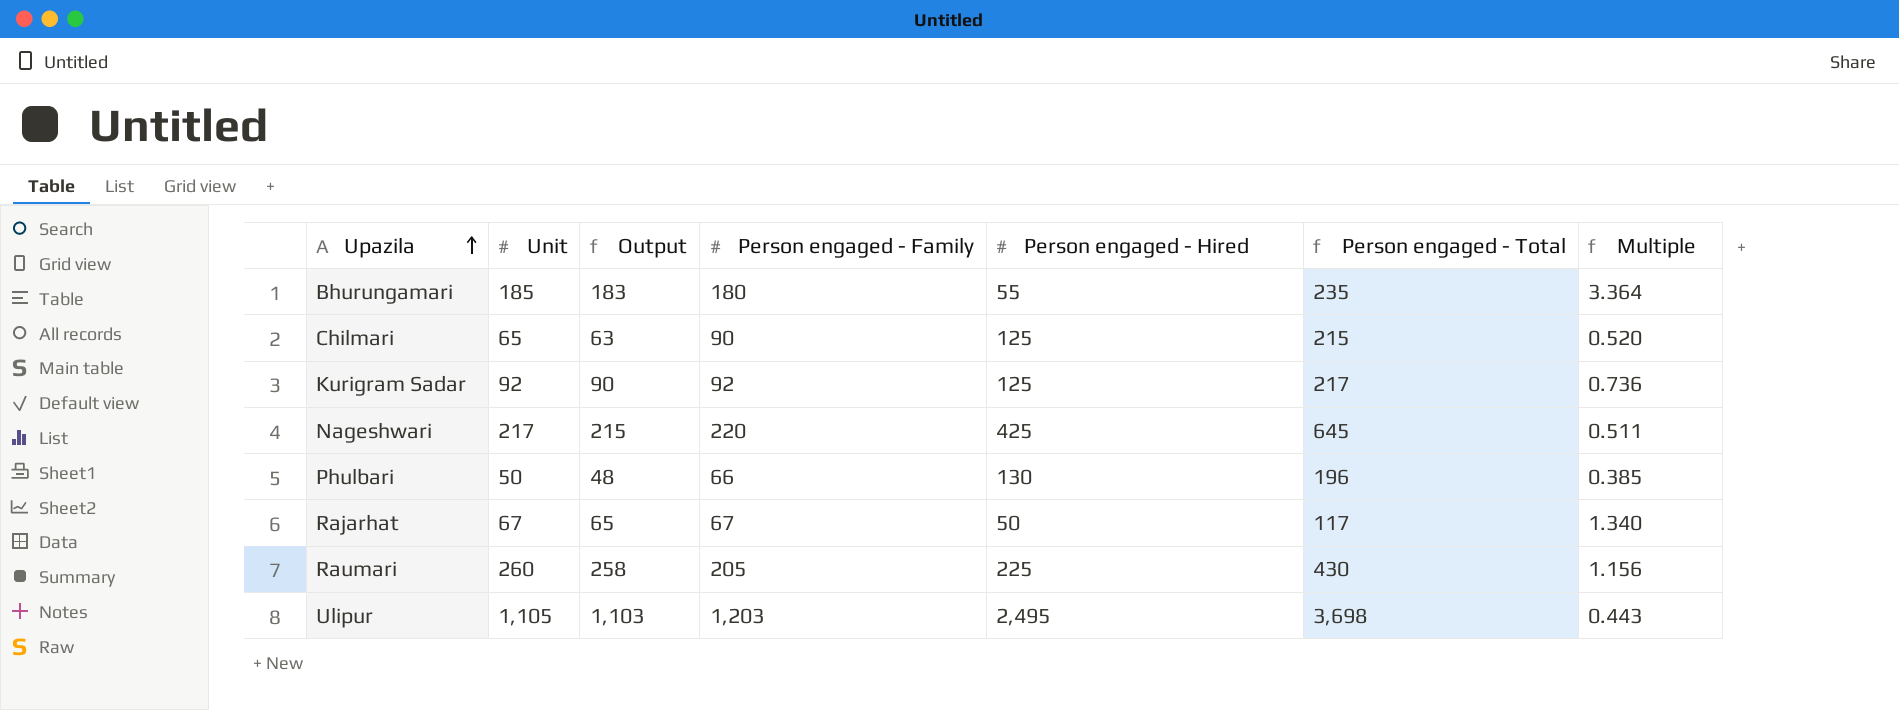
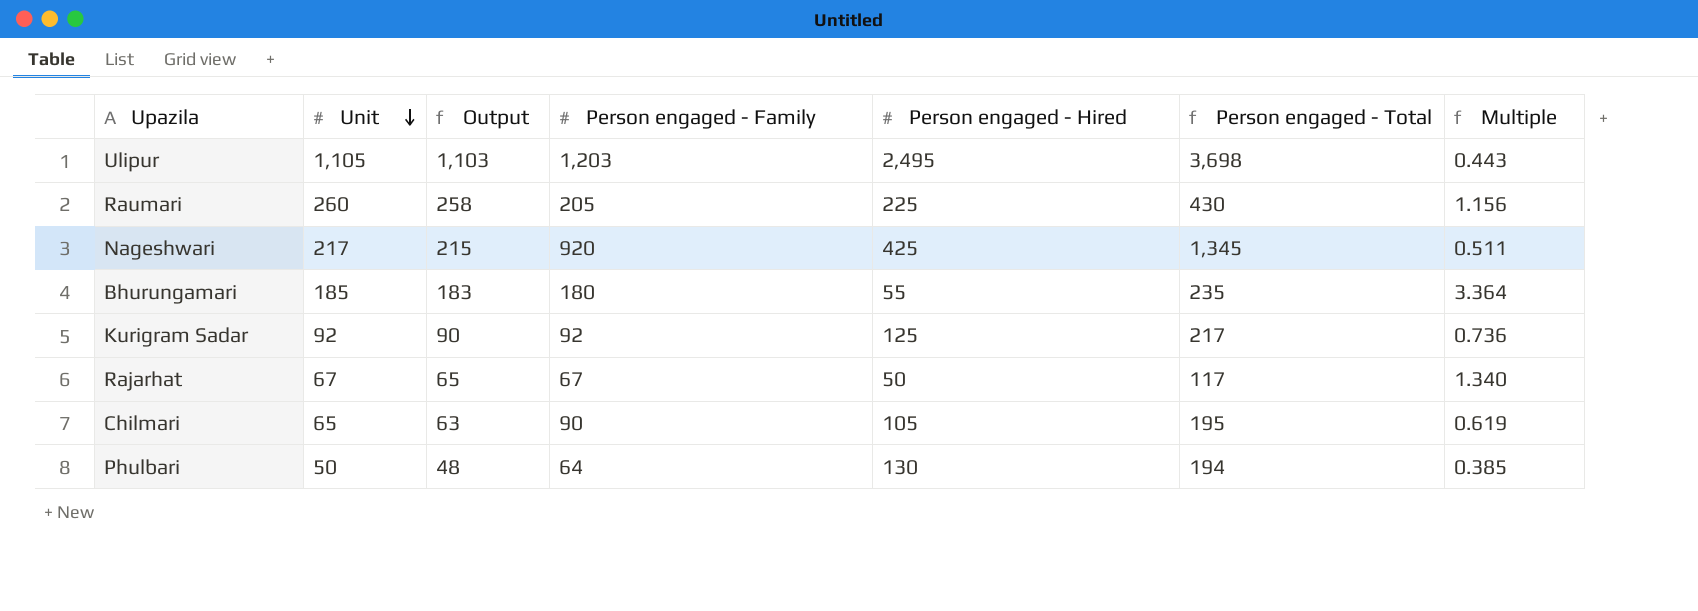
row order: Upazila ascending -> Unit descending
Nageshwari | Person engaged - Family: 220 -> 920
Nageshwari | Person engaged - Total: 645 -> 1,345
Chilmari | Person engaged - Hired: 125 -> 105
Chilmari | Person engaged - Total: 215 -> 195
Chilmari | Multiple: 0.520 -> 0.619
Phulbari | Person engaged - Family: 66 -> 64
Phulbari | Person engaged - Total: 196 -> 194

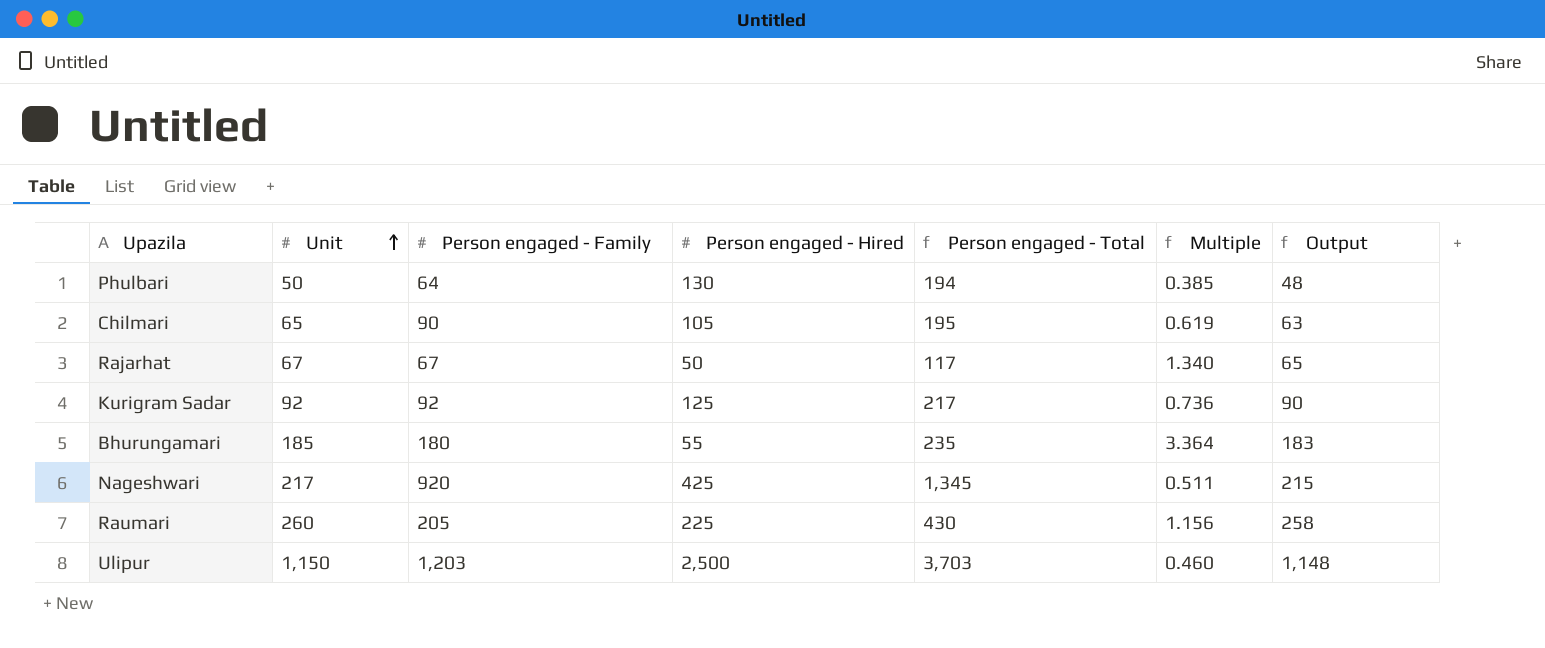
row order: Unit descending -> Unit ascending
column Output | position: 3 -> 7
Ulipur | Unit: 1,105 -> 1,150
Ulipur | Person engaged - Hired: 2,495 -> 2,500
Ulipur | Person engaged - Total: 3,698 -> 3,703
Ulipur | Multiple: 0.443 -> 0.460
Ulipur | Output: 1,103 -> 1,148

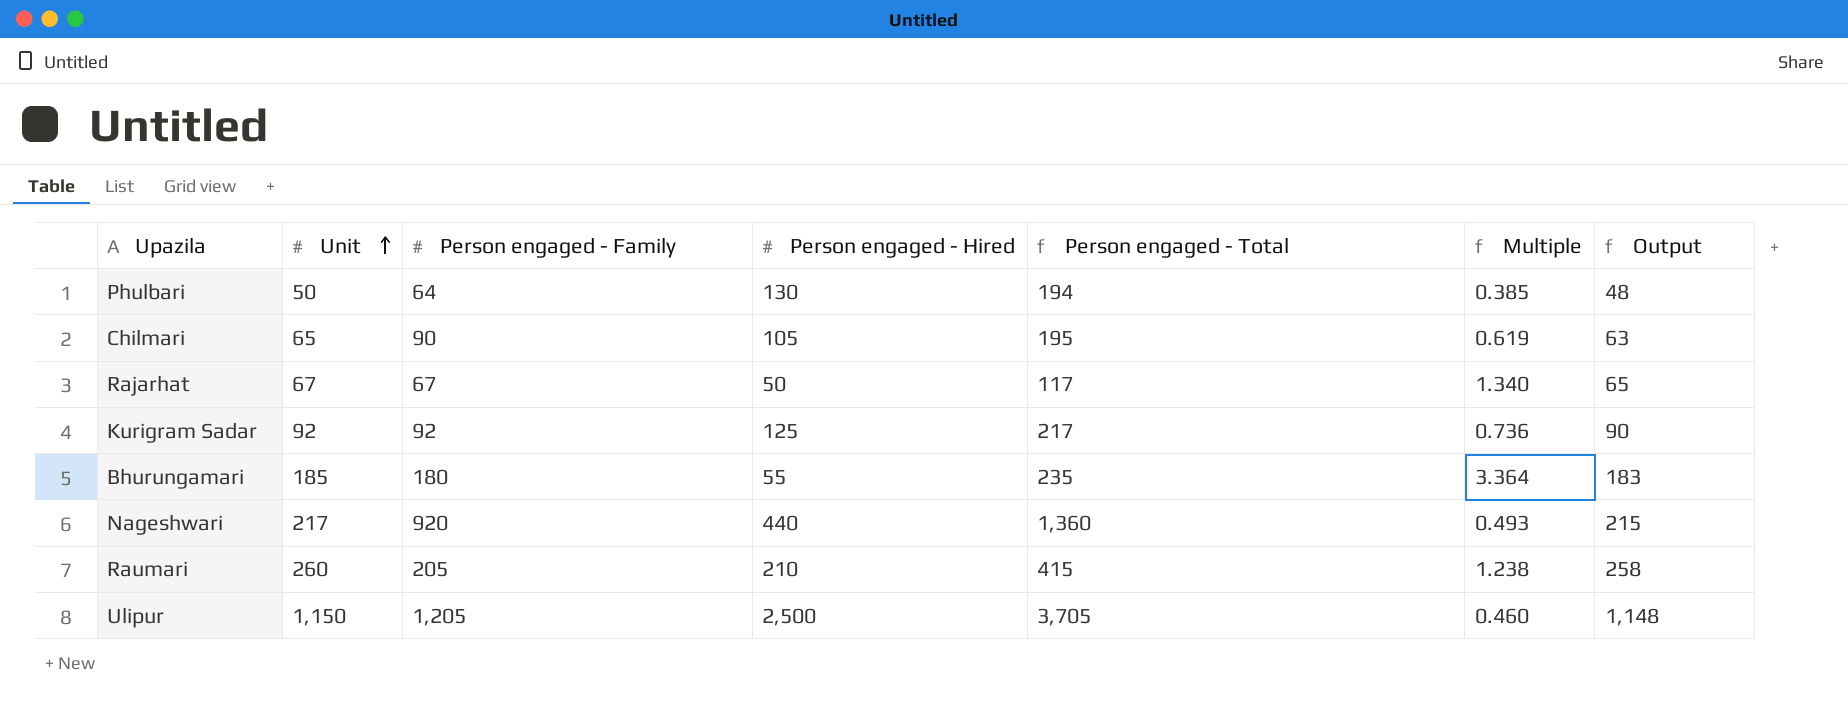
Nageshwari | Person engaged - Hired: 425 -> 440
Nageshwari | Person engaged - Total: 1,345 -> 1,360
Nageshwari | Multiple: 0.511 -> 0.493
Raumari | Person engaged - Hired: 225 -> 210
Raumari | Person engaged - Total: 430 -> 415
Raumari | Multiple: 1.156 -> 1.238
Ulipur | Person engaged - Family: 1,203 -> 1,205
Ulipur | Person engaged - Total: 3,703 -> 3,705

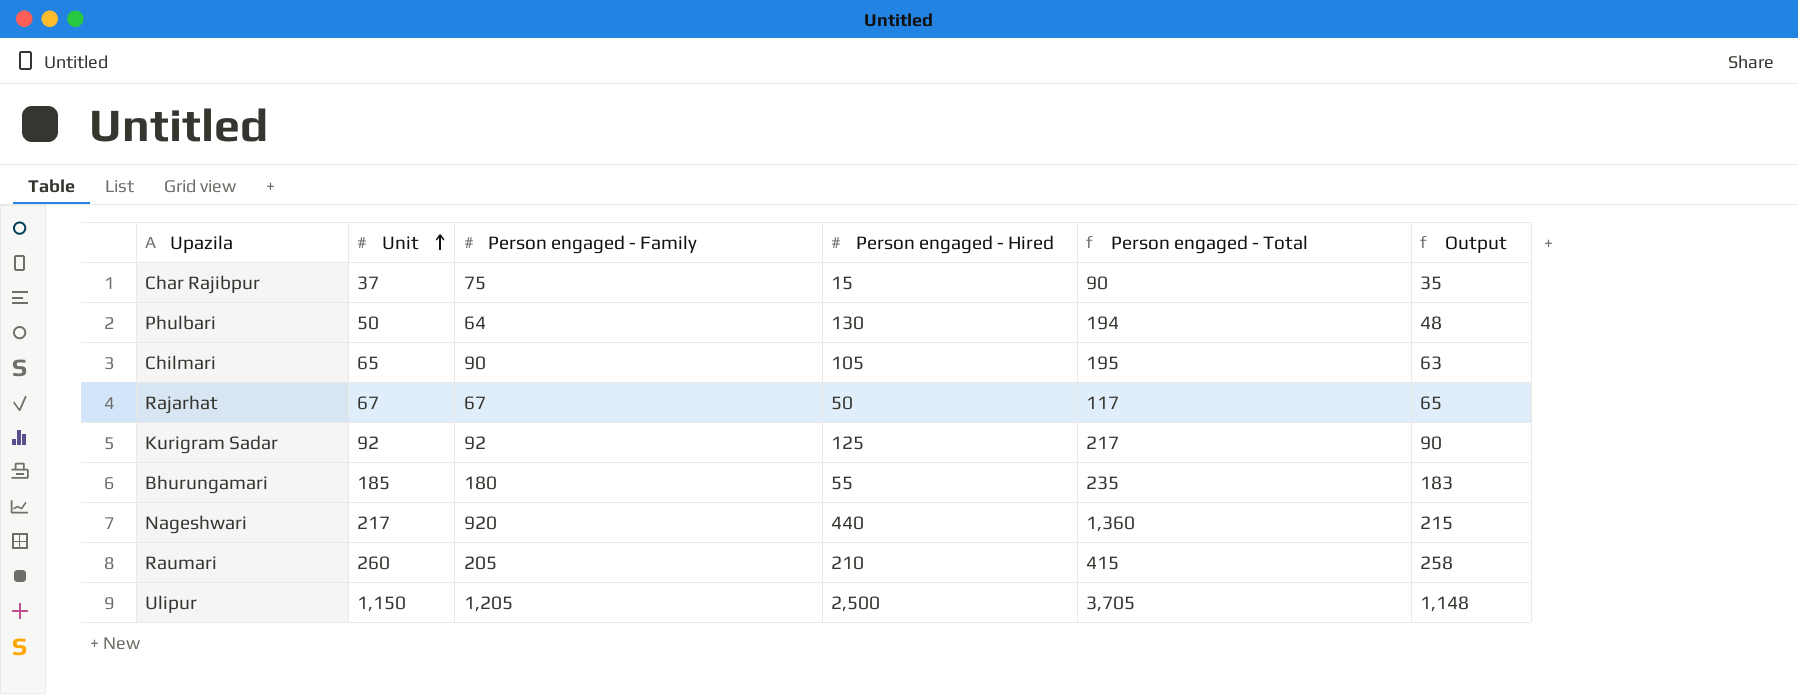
column Multiple | formula: [Unit] / [Person engaged - Hired] -> none
row Char Rajibpur: none -> 37 | 75 | 15 | 90 | 35

